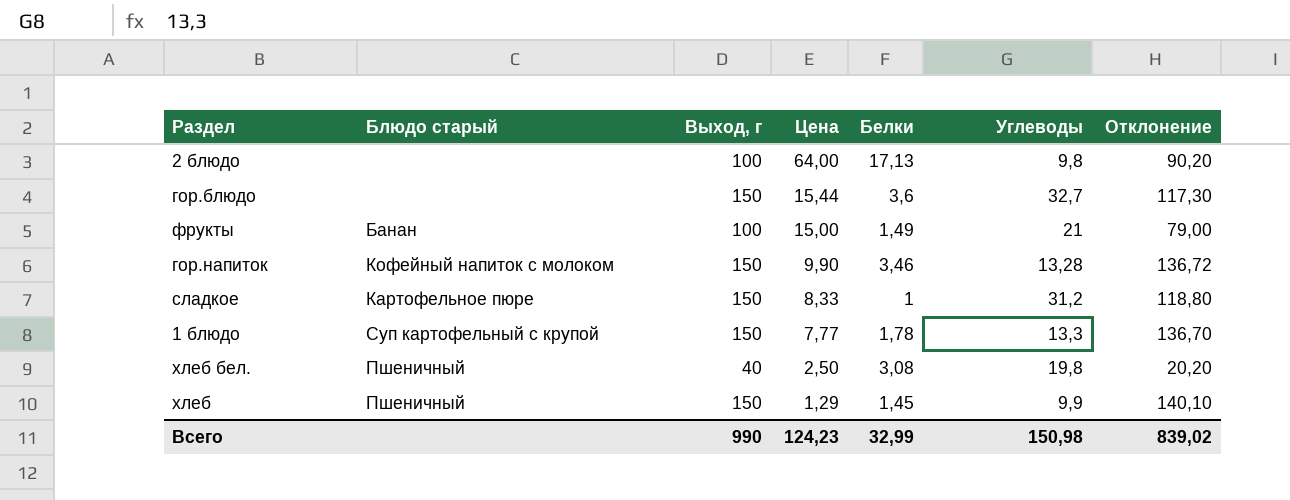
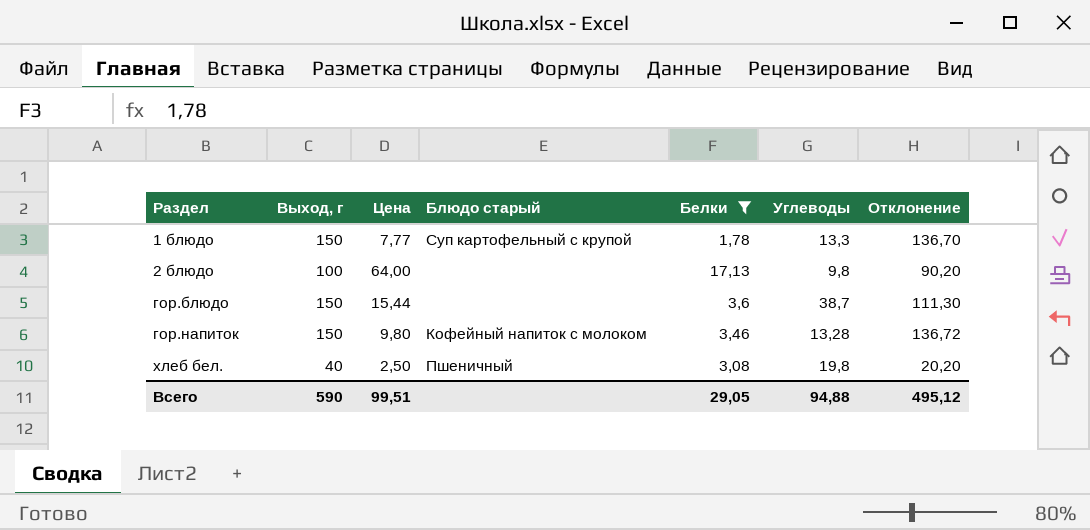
filter: none -> Белки >= 1,78
row order: Цена descending -> Раздел ascending
column Блюдо старый | position: 2 -> 4
гор.блюдо | Углеводы: 32,7 -> 38,7
гор.блюдо | Отклонение: 117,30 -> 111,30
гор.напиток | Цена: 9,90 -> 9,80
Всего | Выход, г: 990 -> 590
Всего | Цена: 124,23 -> 99,51
Всего | Белки: 32,99 -> 29,05
Всего | Углеводы: 150,98 -> 94,88
Всего | Отклонение: 839,02 -> 495,12

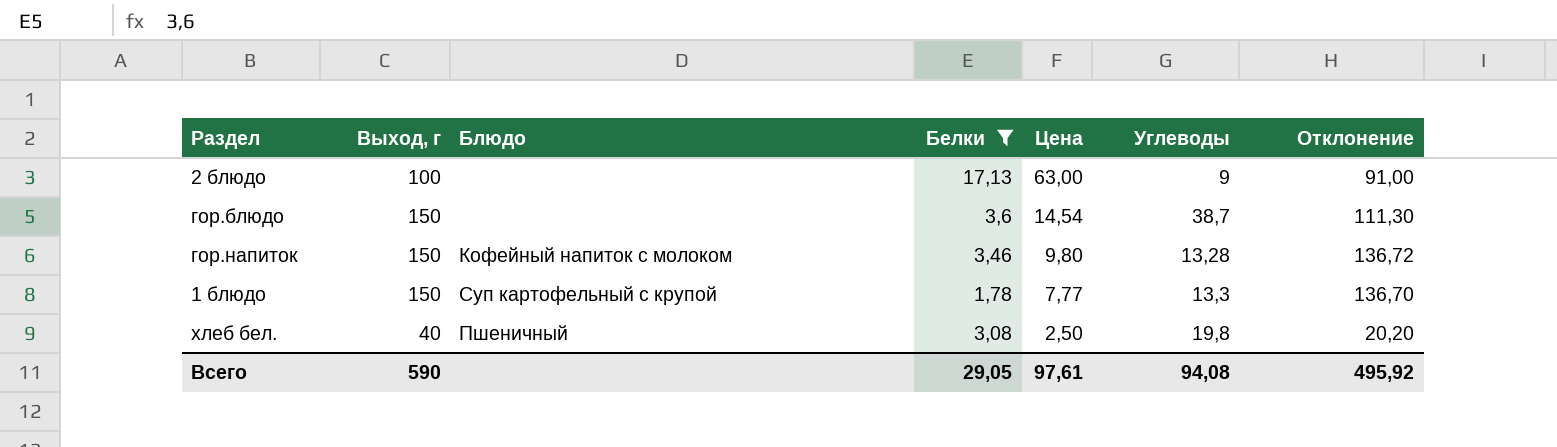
row order: Раздел ascending -> Цена descending
column name: Блюдо старый -> Блюдо
column Цена | position: 3 -> 5
2 блюдо | Цена: 64,00 -> 63,00
2 блюдо | Углеводы: 9,8 -> 9
2 блюдо | Отклонение: 90,20 -> 91,00
гор.блюдо | Цена: 15,44 -> 14,54
Всего | Цена: 99,51 -> 97,61
Всего | Углеводы: 94,88 -> 94,08
Всего | Отклонение: 495,12 -> 495,92

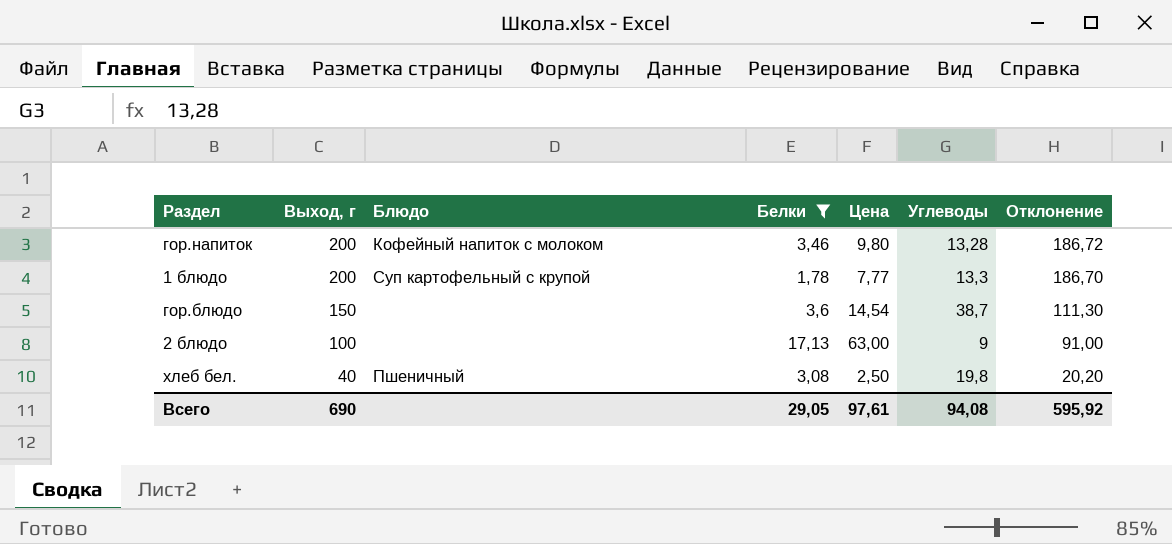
row order: Цена descending -> Выход, г descending
гор.напиток | Выход, г: 150 -> 200
гор.напиток | Отклонение: 136,72 -> 186,72
1 блюдо | Выход, г: 150 -> 200
1 блюдо | Отклонение: 136,70 -> 186,70
Всего | Выход, г: 590 -> 690
Всего | Отклонение: 495,92 -> 595,92

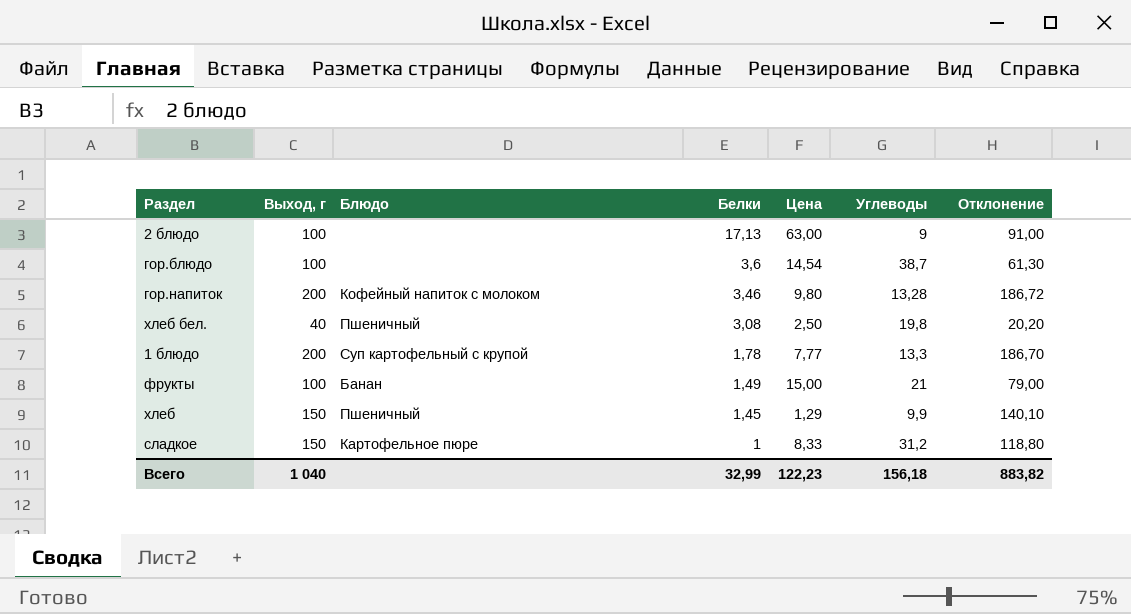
filter: Белки >= 1,78 -> none
row order: Выход, г descending -> Белки descending
гор.блюдо | Выход, г: 150 -> 100
гор.блюдо | Отклонение: 111,30 -> 61,30
Всего | Выход, г: 690 -> 1 040
Всего | Белки: 29,05 -> 32,99
Всего | Цена: 97,61 -> 122,23
Всего | Углеводы: 94,08 -> 156,18
Всего | Отклонение: 595,92 -> 883,82

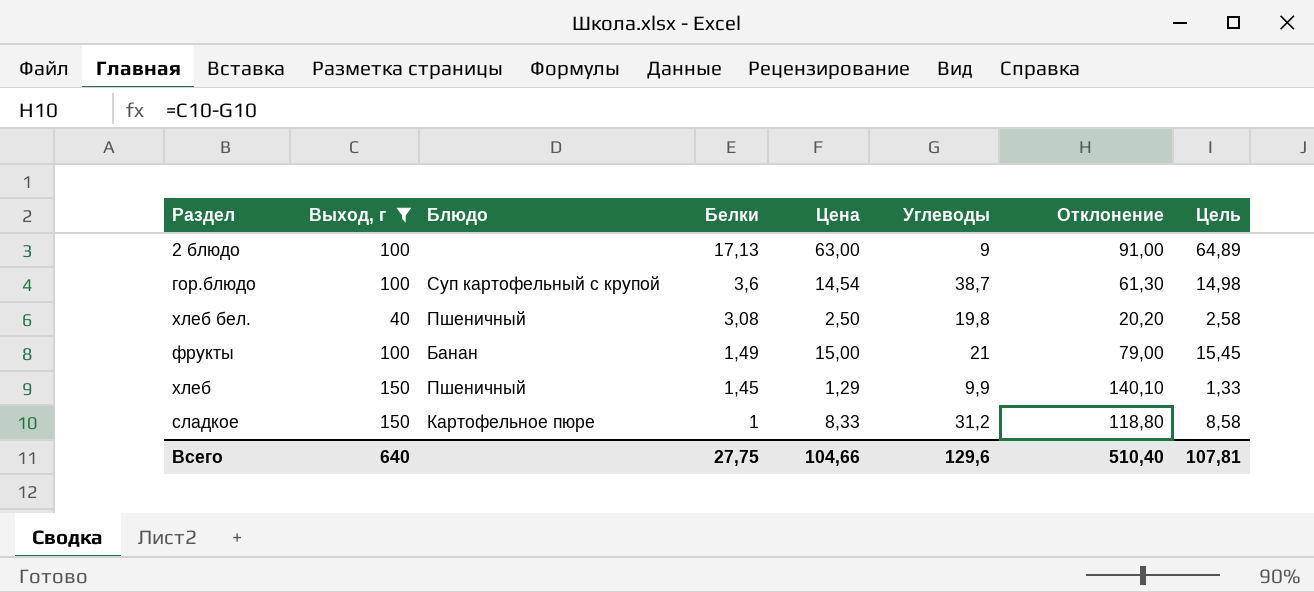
filter: none -> Выход, г != 200
column Цель | formula: none -> [Цена] * 1,03
гор.блюдо | Блюдо: none -> Суп картофельный с крупой
Всего | Выход, г: 1 040 -> 640
Всего | Белки: 32,99 -> 27,75
Всего | Цена: 122,23 -> 104,66
Всего | Углеводы: 156,18 -> 129,6
Всего | Отклонение: 883,82 -> 510,40

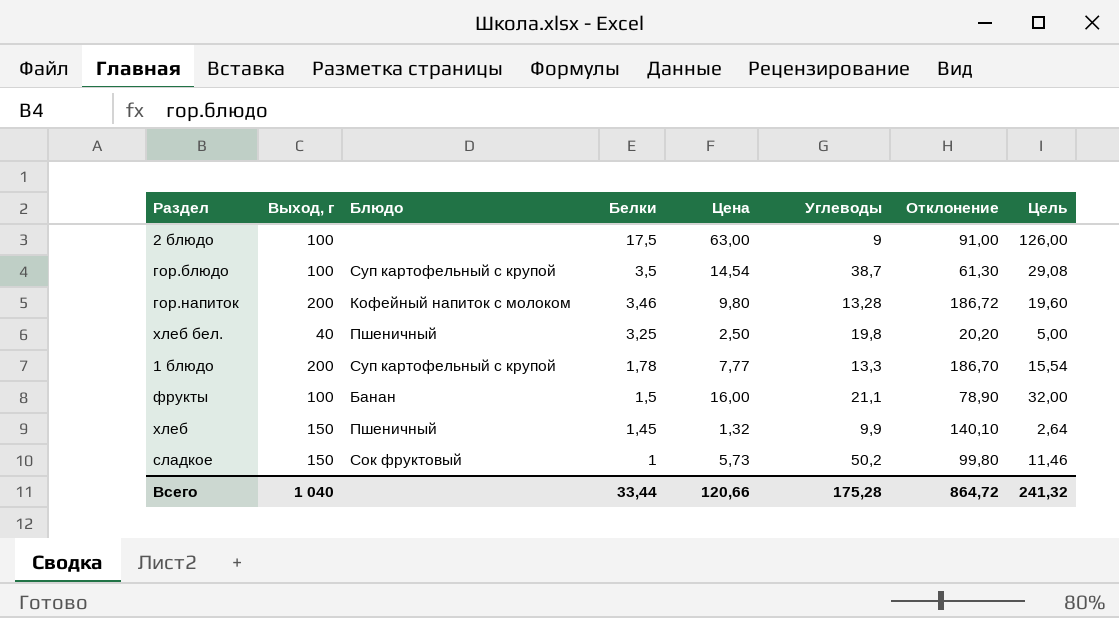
filter: Выход, г != 200 -> none
column Цель | formula: [Цена] * 1,03 -> [Цена] * 2
2 блюдо | Белки: 17,13 -> 17,5
гор.блюдо | Белки: 3,6 -> 3,5
хлеб бел. | Белки: 3,08 -> 3,25
фрукты | Белки: 1,49 -> 1,5
фрукты | Цена: 15,00 -> 16,00
фрукты | Углеводы: 21 -> 21,1
фрукты | Отклонение: 79,00 -> 78,90
хлеб | Цена: 1,29 -> 1,32
сладкое | Блюдо: Картофельное пюре -> Сок фруктовый
сладкое | Цена: 8,33 -> 5,73
сладкое | Углеводы: 31,2 -> 50,2
сладкое | Отклонение: 118,80 -> 99,80
Всего | Выход, г: 640 -> 1 040
Всего | Белки: 27,75 -> 33,44
Всего | Цена: 104,66 -> 120,66
Всего | Углеводы: 129,6 -> 175,28
Всего | Отклонение: 510,40 -> 864,72
Всего | Цель: 107,81 -> 241,32

